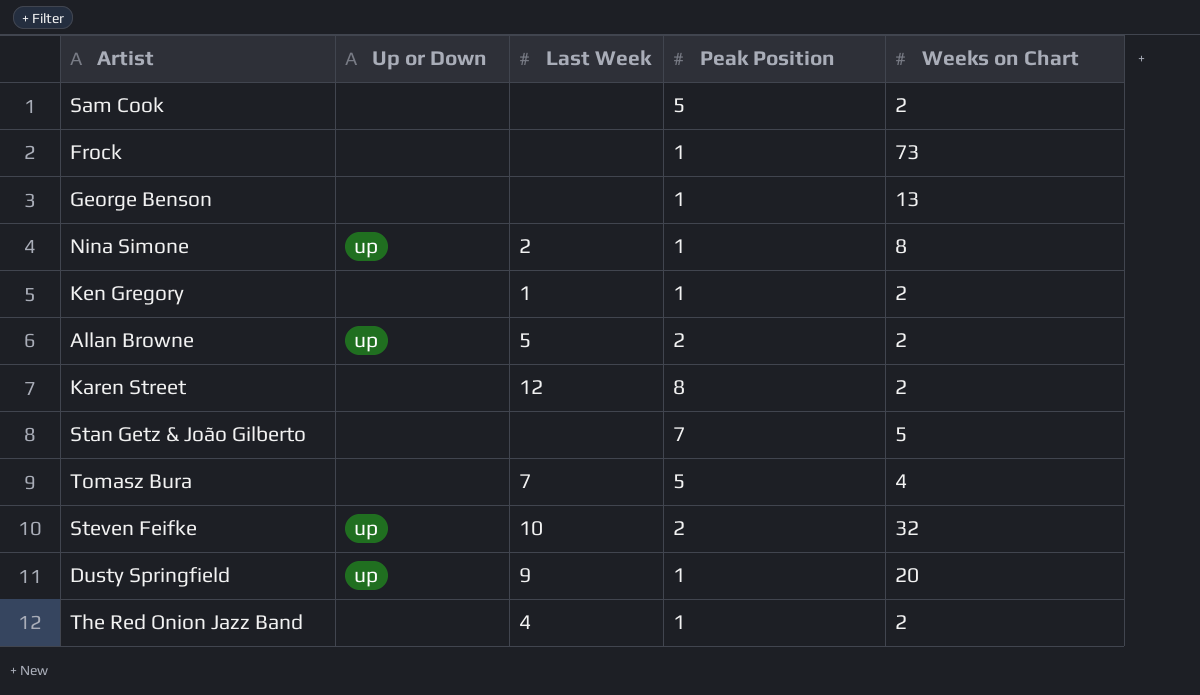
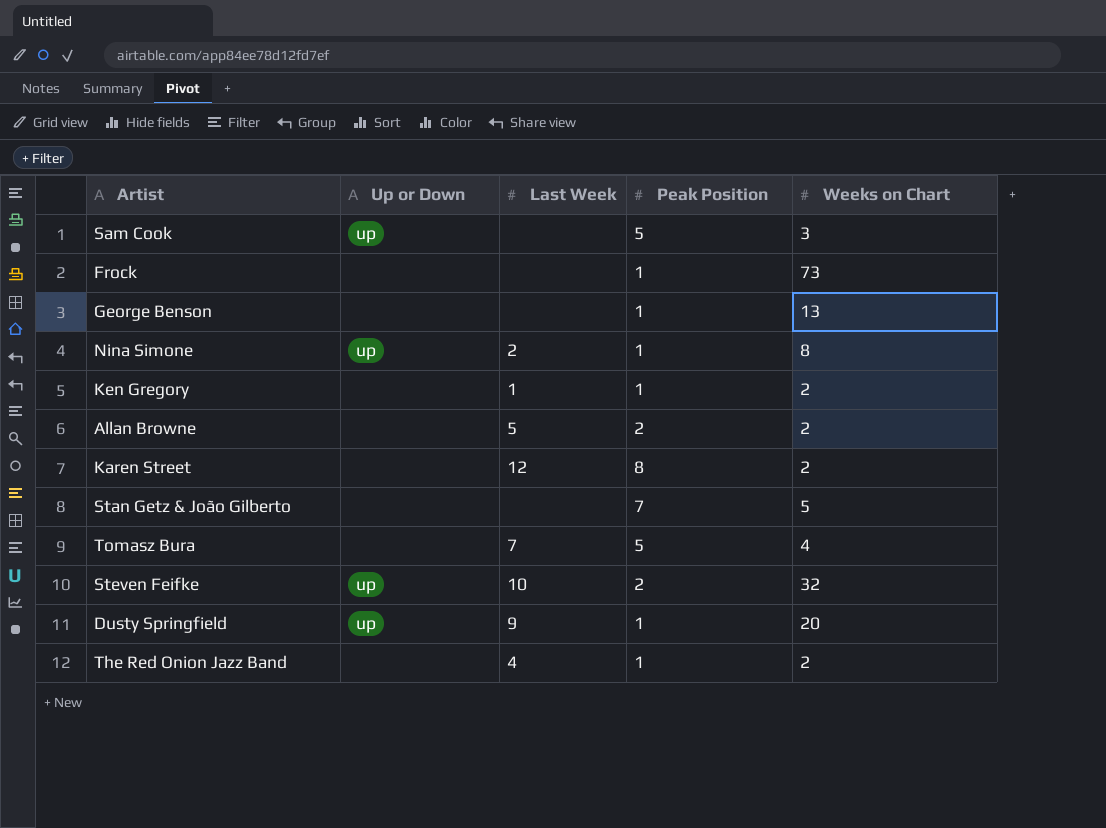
Sam Cook | Up or Down: none -> up
Sam Cook | Weeks on Chart: 2 -> 3
Allan Browne | Up or Down: up -> none

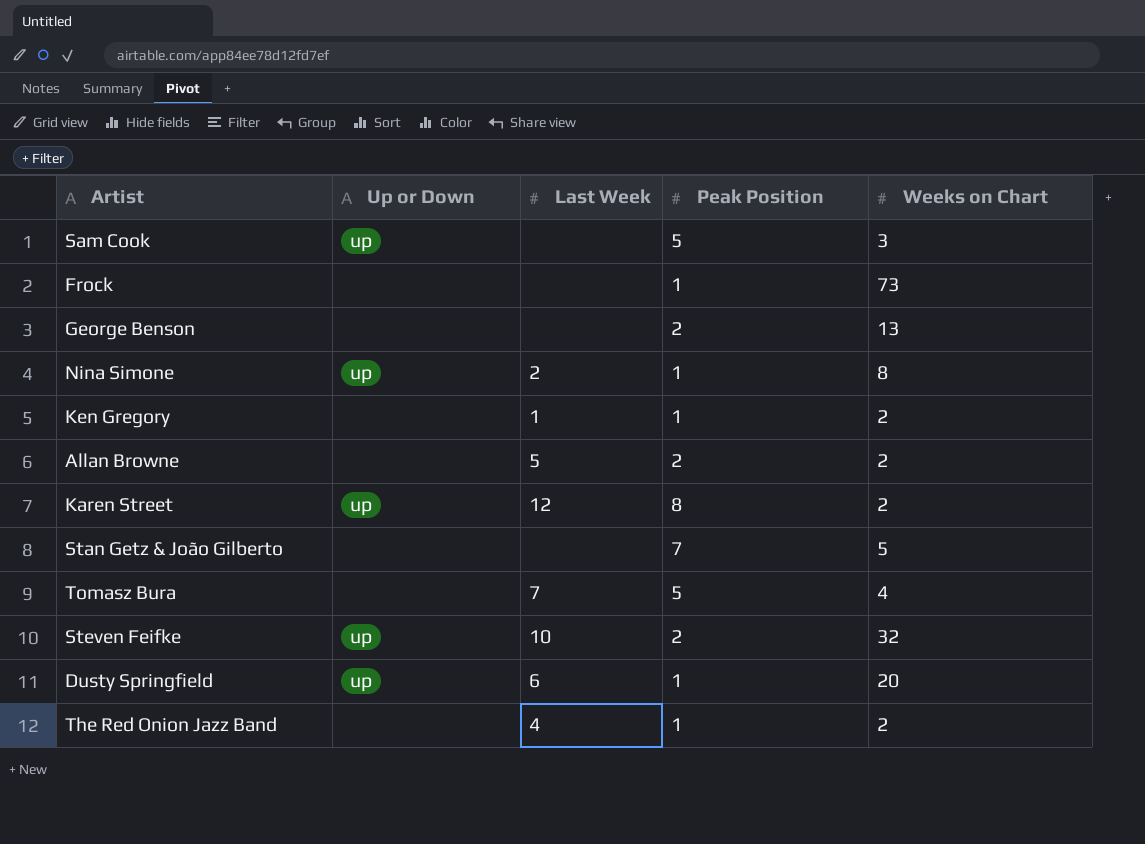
George Benson | Peak Position: 1 -> 2
Karen Street | Up or Down: none -> up
Dusty Springfield | Last Week: 9 -> 6

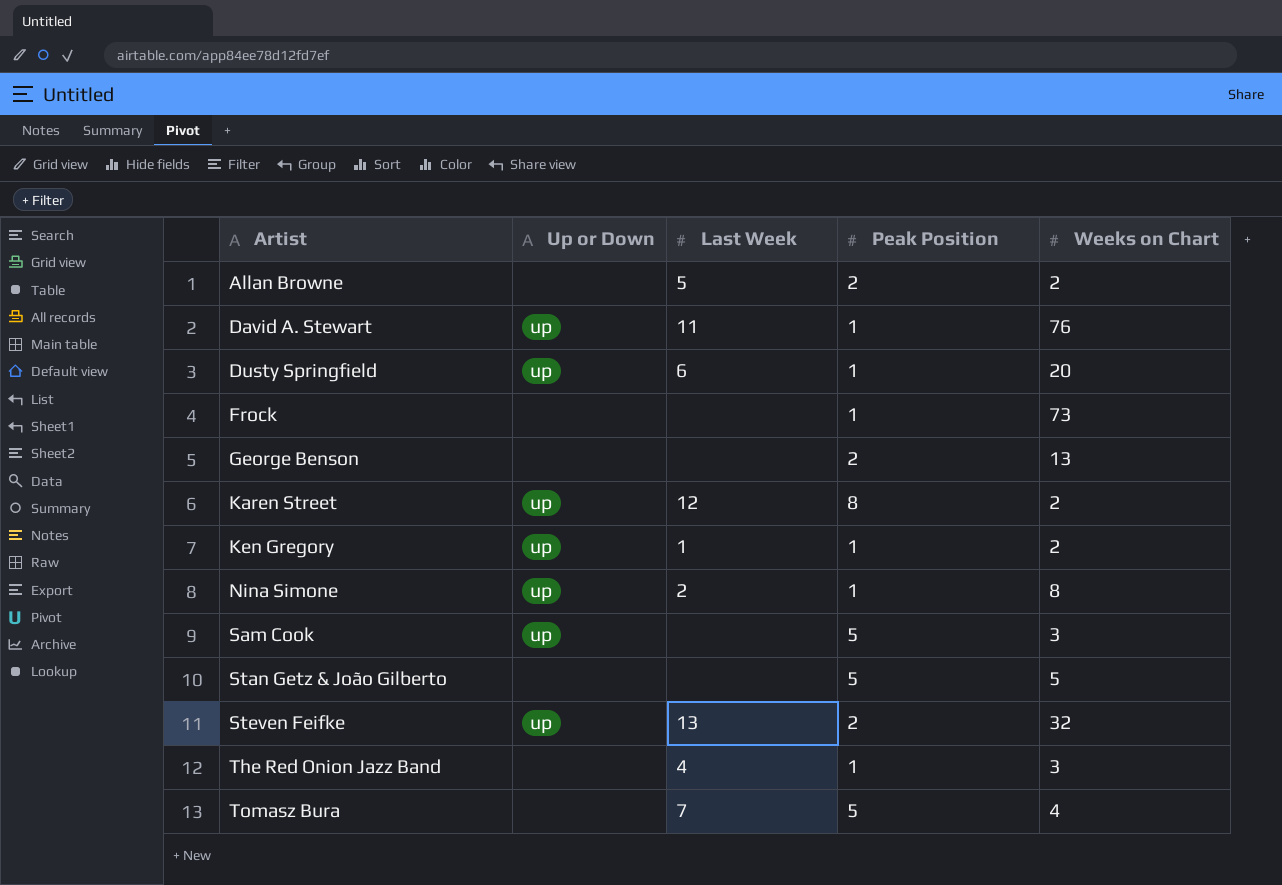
row order: none -> Artist ascending
row David A. Stewart: none -> up | 11 | 1 | 76
Ken Gregory | Up or Down: none -> up
Stan Getz & João Gilberto | Peak Position: 7 -> 5
Steven Feifke | Last Week: 10 -> 13
The Red Onion Jazz Band | Weeks on Chart: 2 -> 3

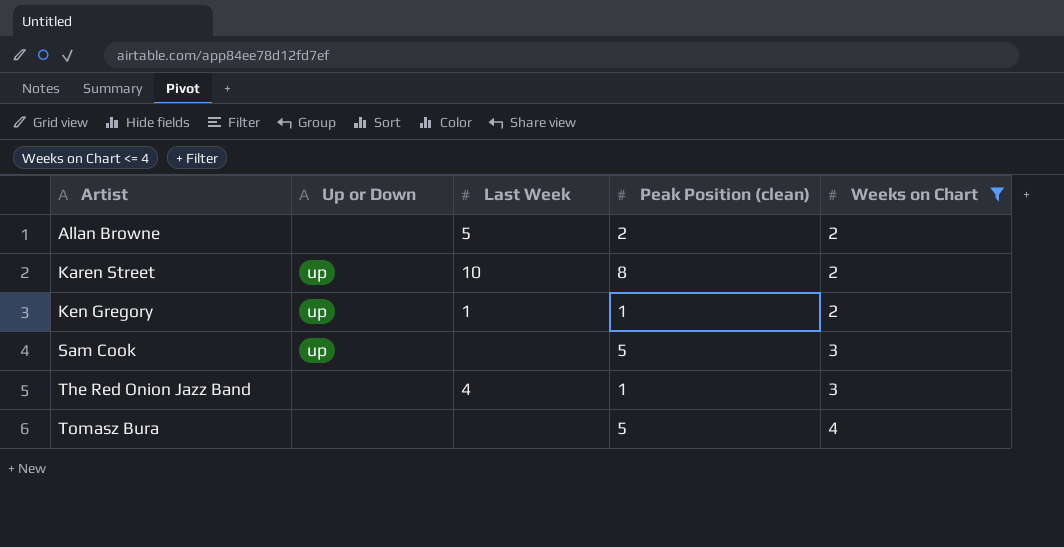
filter: none -> Weeks on Chart <= 4
column name: Peak Position -> Peak Position (clean)
Karen Street | Last Week: 12 -> 10
Tomasz Bura | Last Week: 7 -> none

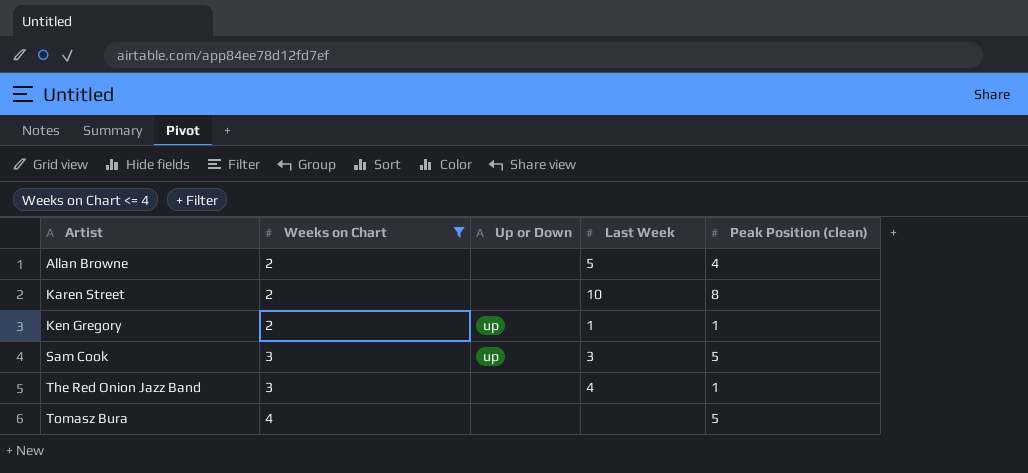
column Weeks on Chart | position: 5 -> 2
Allan Browne | Peak Position (clean): 2 -> 4
Karen Street | Up or Down: up -> none
Sam Cook | Last Week: none -> 3

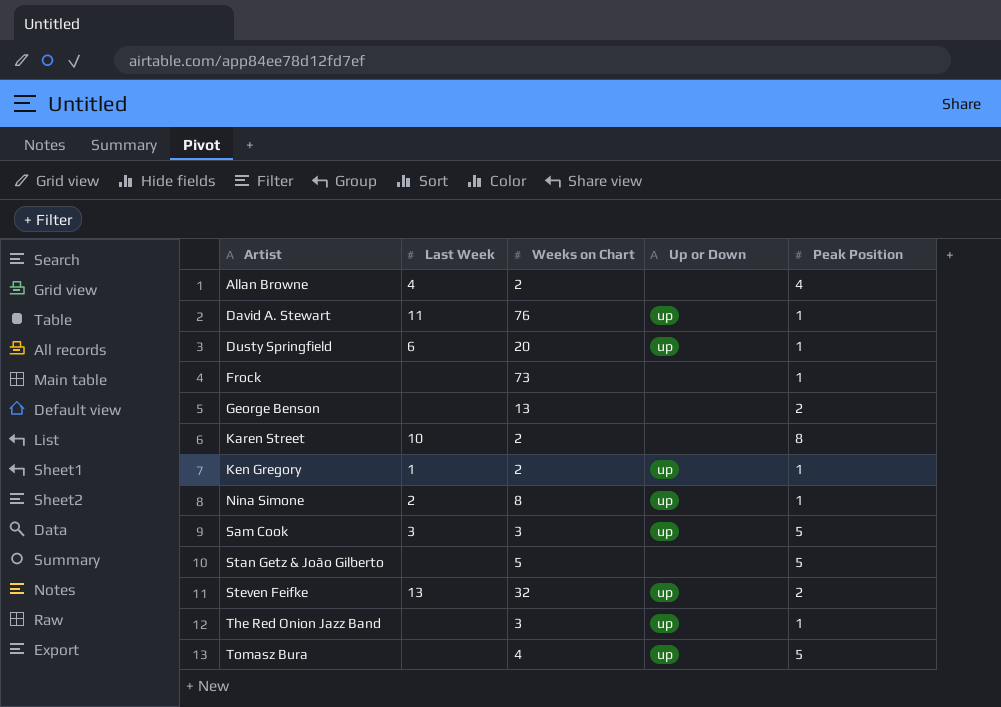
filter: Weeks on Chart <= 4 -> none
column Last Week | position: 4 -> 2
column name: Peak Position (clean) -> Peak Position
Allan Browne | Last Week: 5 -> 4
The Red Onion Jazz Band | Last Week: 4 -> none
The Red Onion Jazz Band | Up or Down: none -> up
Tomasz Bura | Up or Down: none -> up

